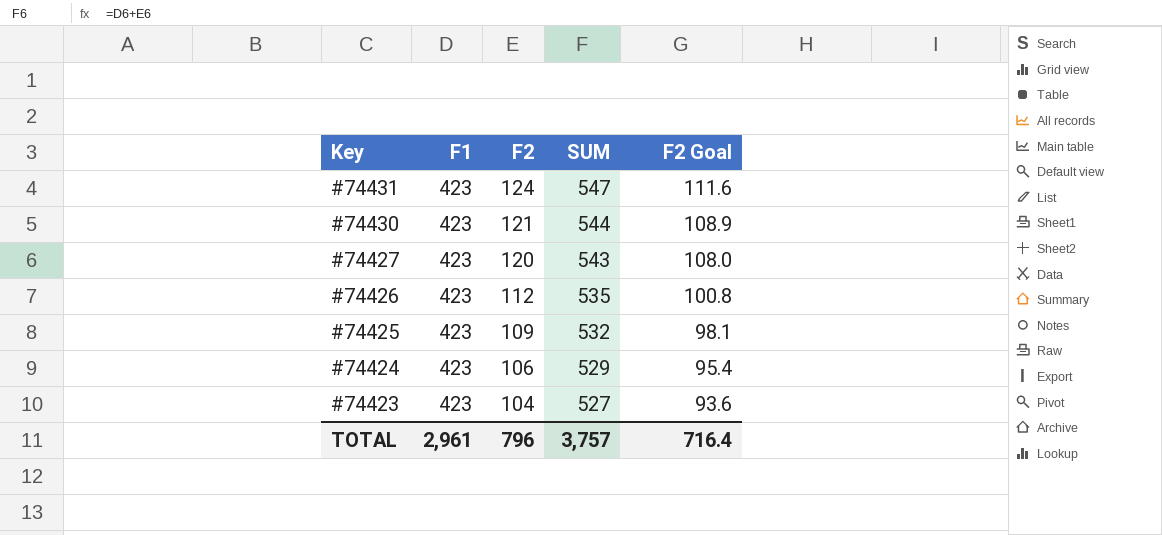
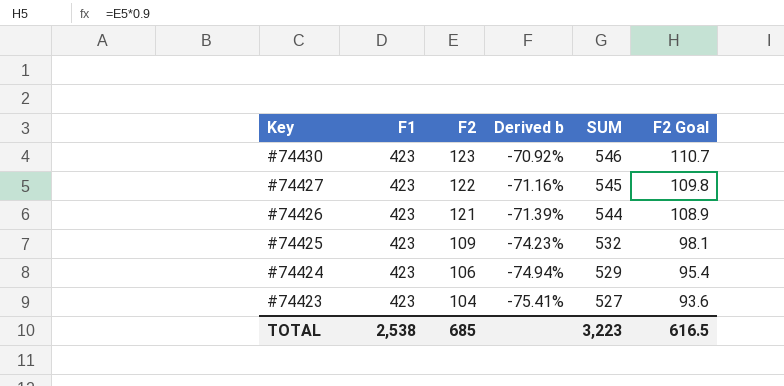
column Derived b | formula: none -> ([F2] - [F1]) / [F1]
row #74431: 423 | 124 | 547 | 111.6 -> none
#74430 | F2: 121 -> 123
#74430 | SUM: 544 -> 546
#74430 | F2 Goal: 108.9 -> 110.7
#74427 | F2: 120 -> 122
#74427 | SUM: 543 -> 545
#74427 | F2 Goal: 108.0 -> 109.8
#74426 | F2: 112 -> 121
#74426 | SUM: 535 -> 544
#74426 | F2 Goal: 100.8 -> 108.9
TOTAL | F1: 2,961 -> 2,538
TOTAL | F2: 796 -> 685
TOTAL | SUM: 3,757 -> 3,223
TOTAL | F2 Goal: 716.4 -> 616.5

